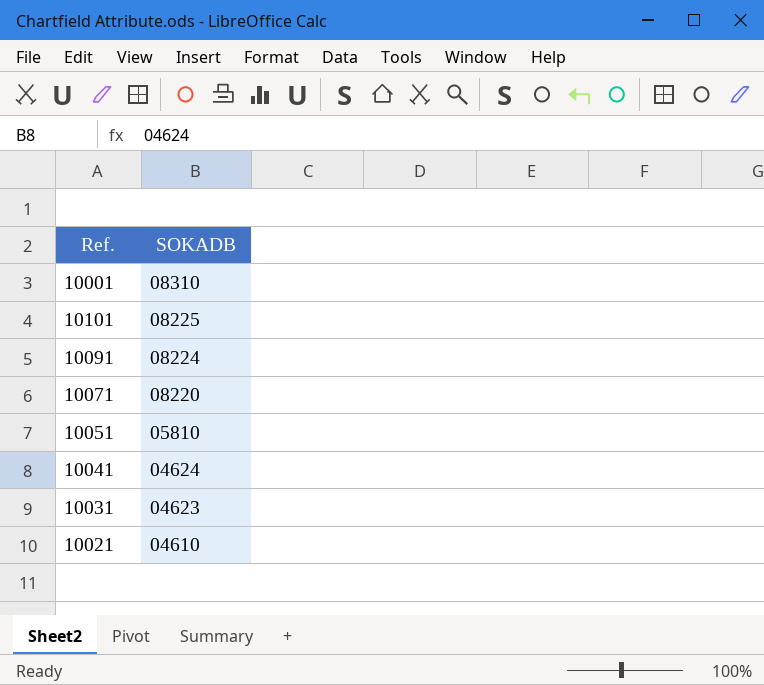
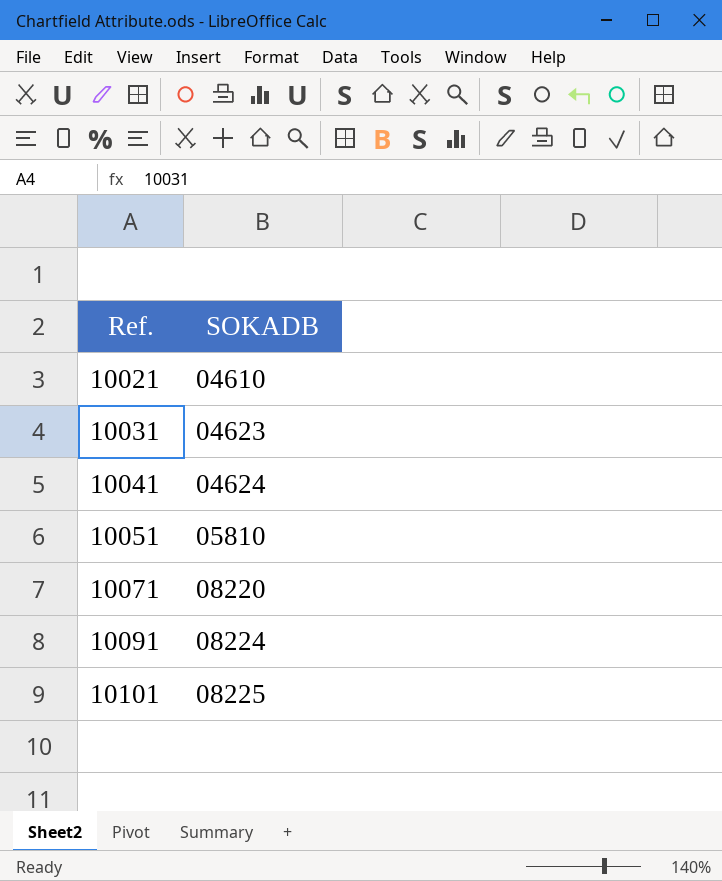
row order: SOKADB descending -> Ref. ascending
row 10001: 08310 -> none

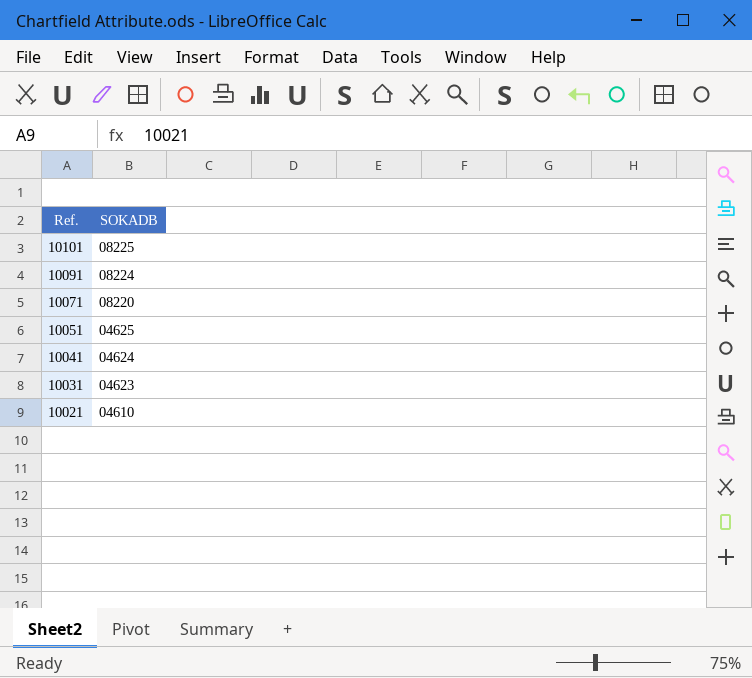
row order: Ref. ascending -> Ref. descending
10051 | SOKADB: 05810 -> 04625

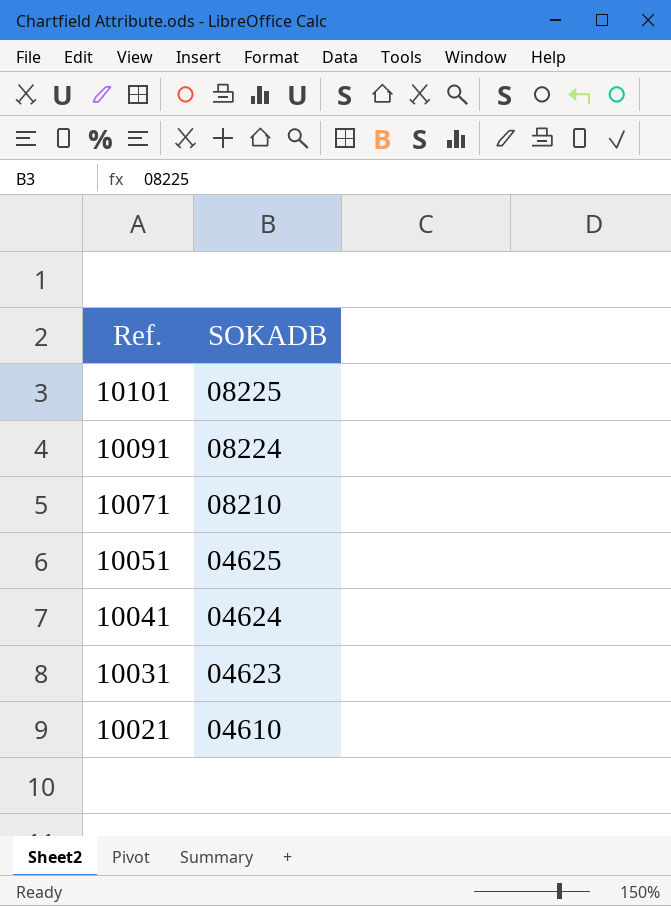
10071 | SOKADB: 08220 -> 08210

